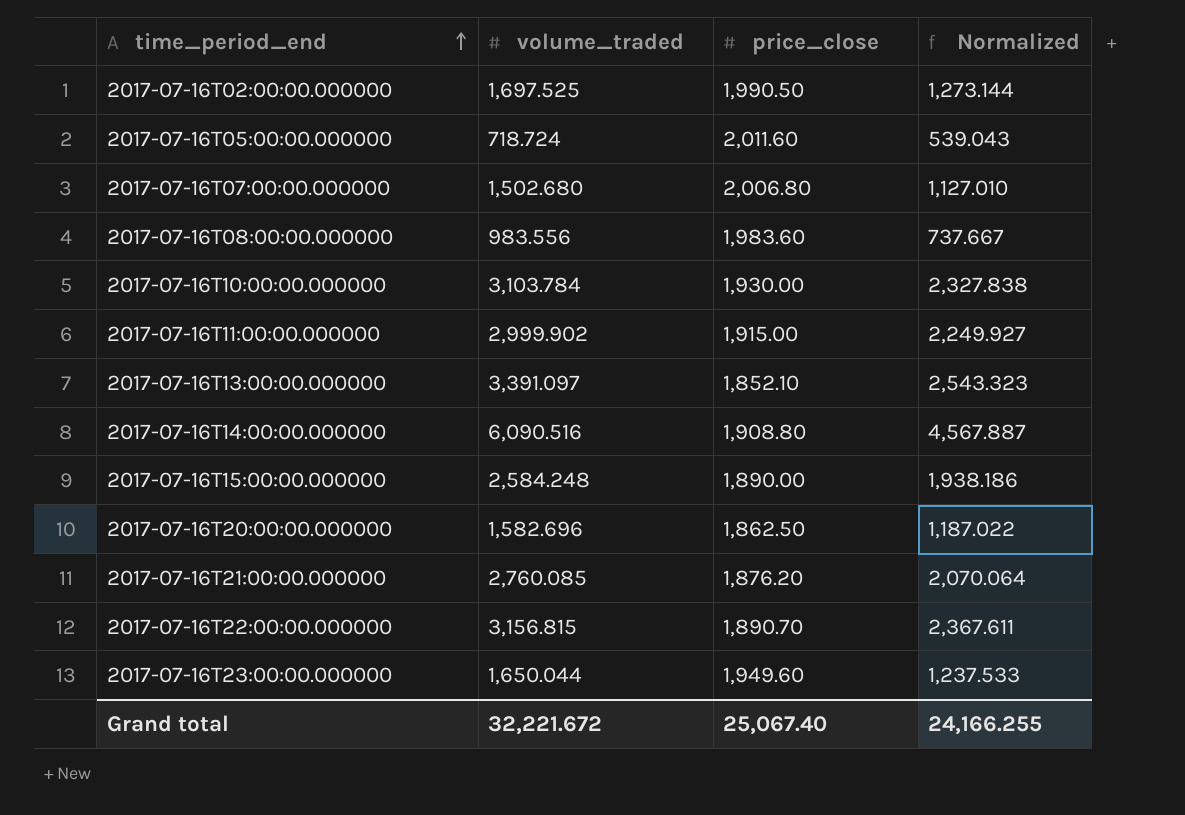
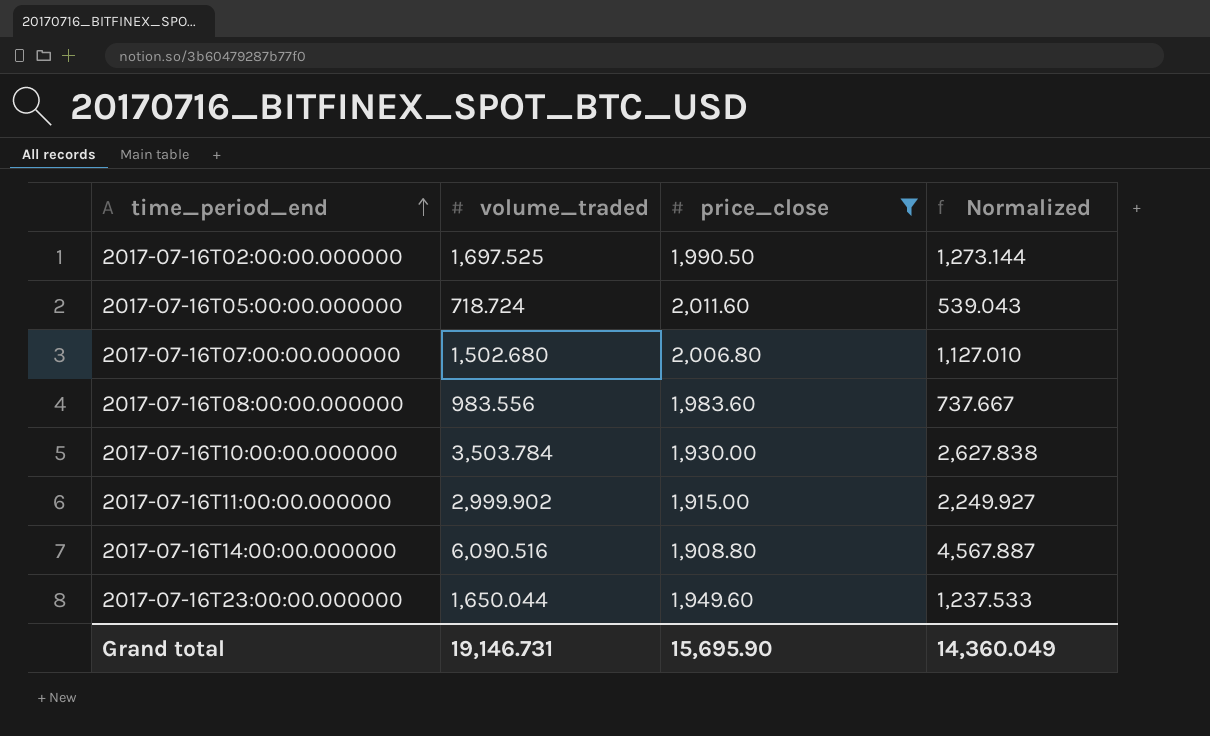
filter: none -> price_close >= 1,908.80
2017-07-16T10:00:00.000000 | volume_traded: 3,103.784 -> 3,503.784
2017-07-16T10:00:00.000000 | Normalized: 2,327.838 -> 2,627.838
Grand total | volume_traded: 32,221.672 -> 19,146.731
Grand total | price_close: 25,067.40 -> 15,695.90
Grand total | Normalized: 24,166.255 -> 14,360.049

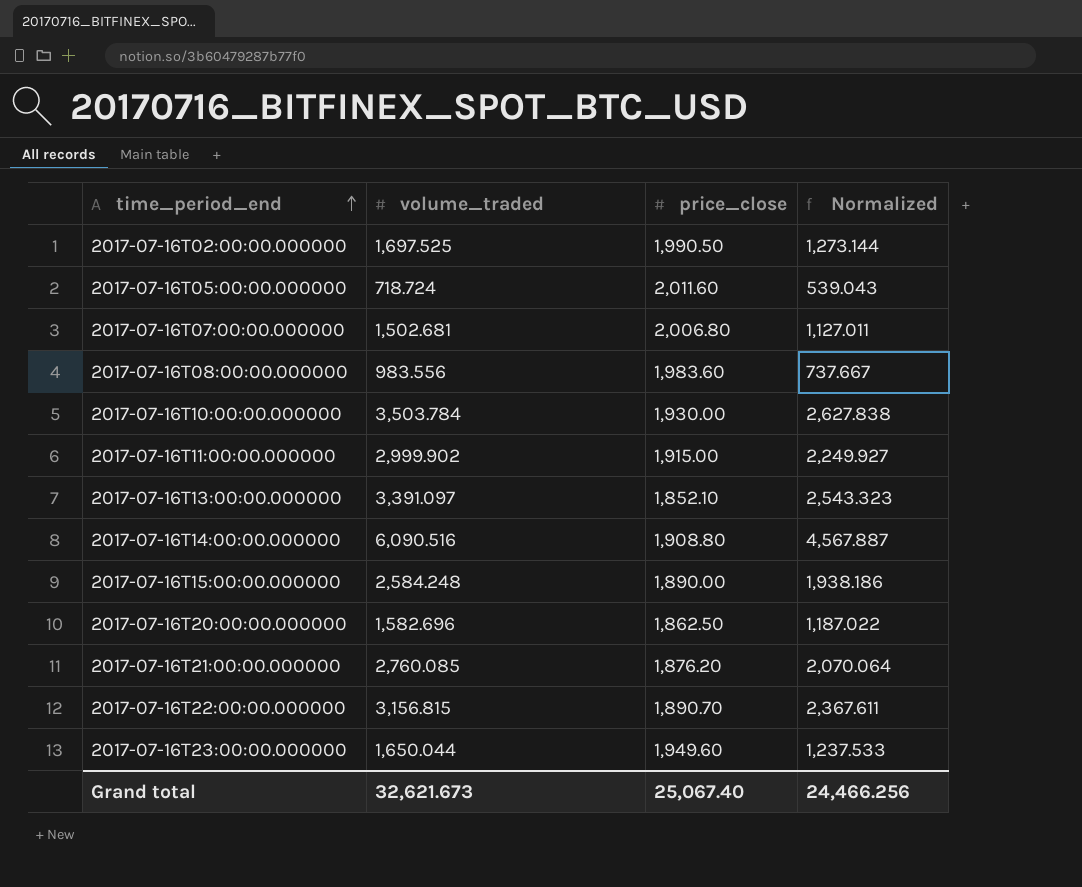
filter: price_close >= 1,908.80 -> none
2017-07-16T07:00:00.000000 | volume_traded: 1,502.680 -> 1,502.681
2017-07-16T07:00:00.000000 | Normalized: 1,127.010 -> 1,127.011
Grand total | volume_traded: 19,146.731 -> 32,621.673
Grand total | price_close: 15,695.90 -> 25,067.40
Grand total | Normalized: 14,360.049 -> 24,466.256

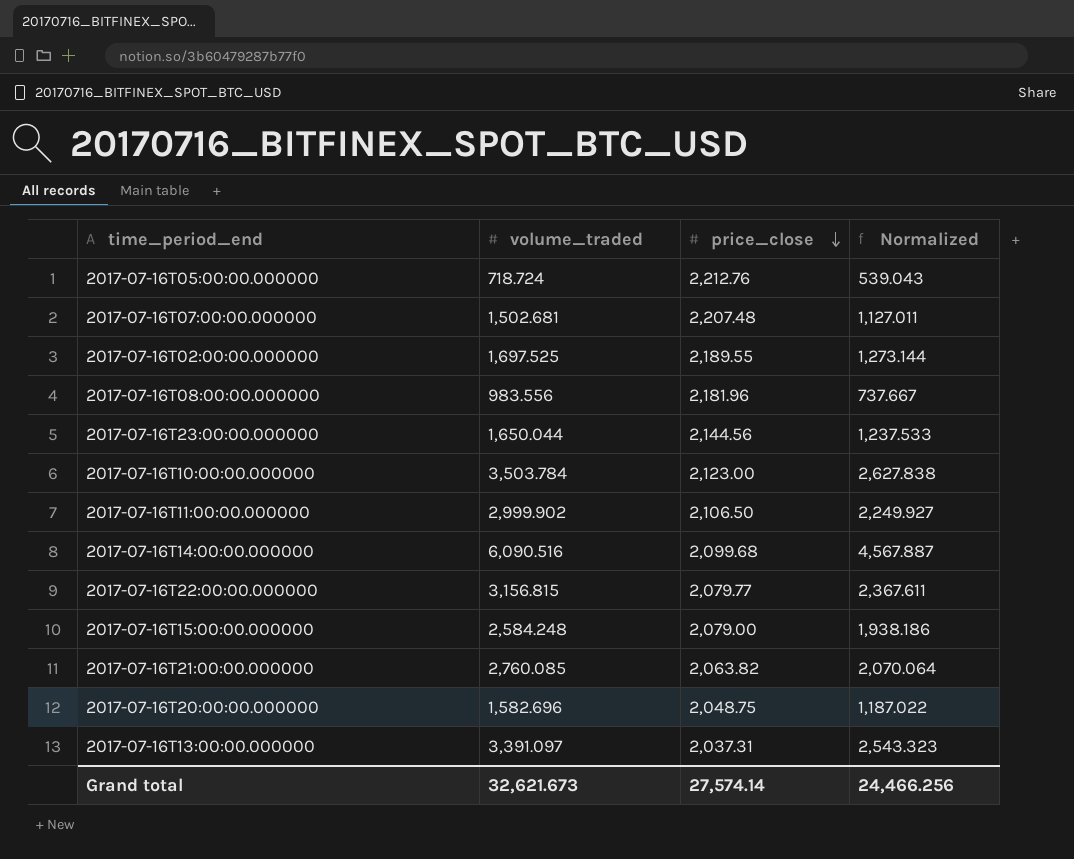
row order: time_period_end ascending -> price_close descending
2017-07-16T05:00:00.000000 | price_close: 2,011.60 -> 2,212.76
2017-07-16T07:00:00.000000 | price_close: 2,006.80 -> 2,207.48
2017-07-16T02:00:00.000000 | price_close: 1,990.50 -> 2,189.55
2017-07-16T08:00:00.000000 | price_close: 1,983.60 -> 2,181.96
2017-07-16T23:00:00.000000 | price_close: 1,949.60 -> 2,144.56
2017-07-16T10:00:00.000000 | price_close: 1,930.00 -> 2,123.00
2017-07-16T11:00:00.000000 | price_close: 1,915.00 -> 2,106.50
2017-07-16T14:00:00.000000 | price_close: 1,908.80 -> 2,099.68
2017-07-16T22:00:00.000000 | price_close: 1,890.70 -> 2,079.77
2017-07-16T15:00:00.000000 | price_close: 1,890.00 -> 2,079.00
2017-07-16T21:00:00.000000 | price_close: 1,876.20 -> 2,063.82
2017-07-16T20:00:00.000000 | price_close: 1,862.50 -> 2,048.75
2017-07-16T13:00:00.000000 | price_close: 1,852.10 -> 2,037.31
Grand total | price_close: 25,067.40 -> 27,574.14

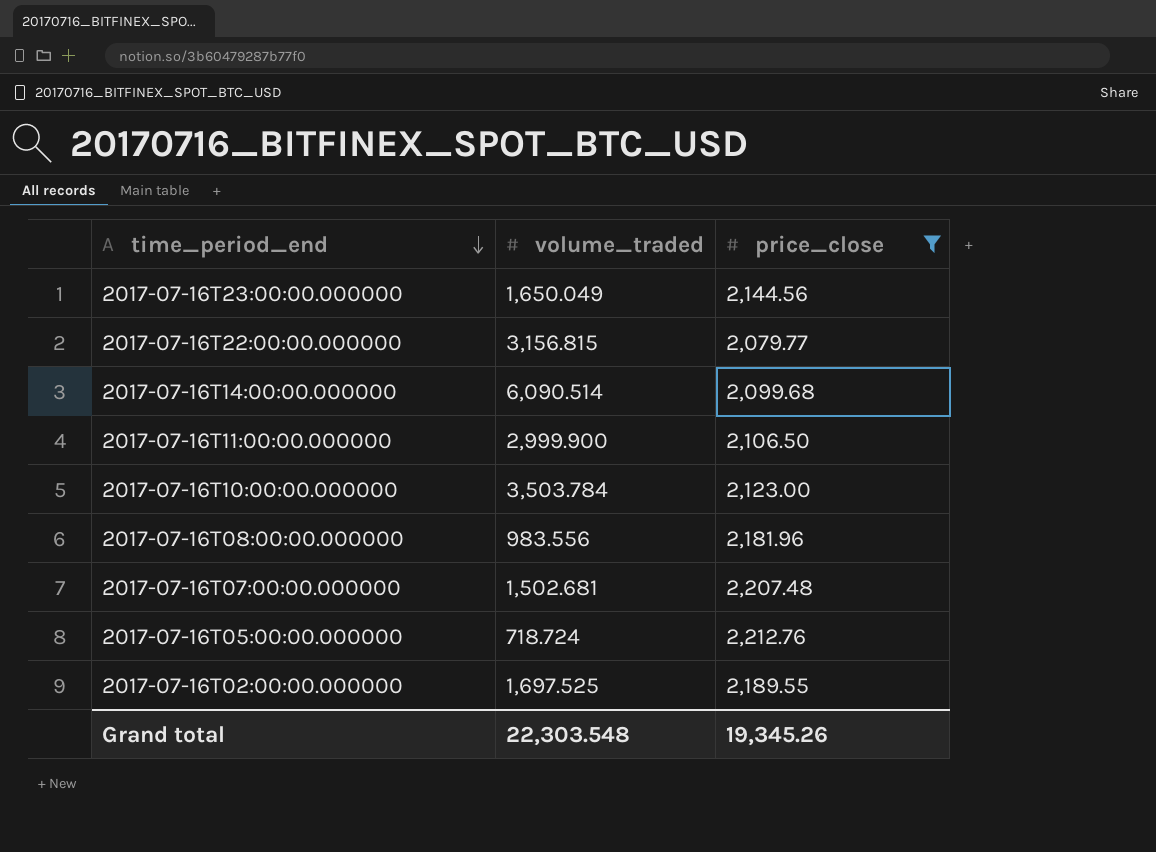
filter: none -> price_close >= 2,079.77
row order: price_close descending -> time_period_end descending
column Normalized | formula: [volume_traded] * 0.75 -> none
2017-07-16T23:00:00.000000 | volume_traded: 1,650.044 -> 1,650.049
2017-07-16T14:00:00.000000 | volume_traded: 6,090.516 -> 6,090.514
2017-07-16T11:00:00.000000 | volume_traded: 2,999.902 -> 2,999.900
Grand total | volume_traded: 32,621.673 -> 22,303.548
Grand total | price_close: 27,574.14 -> 19,345.26

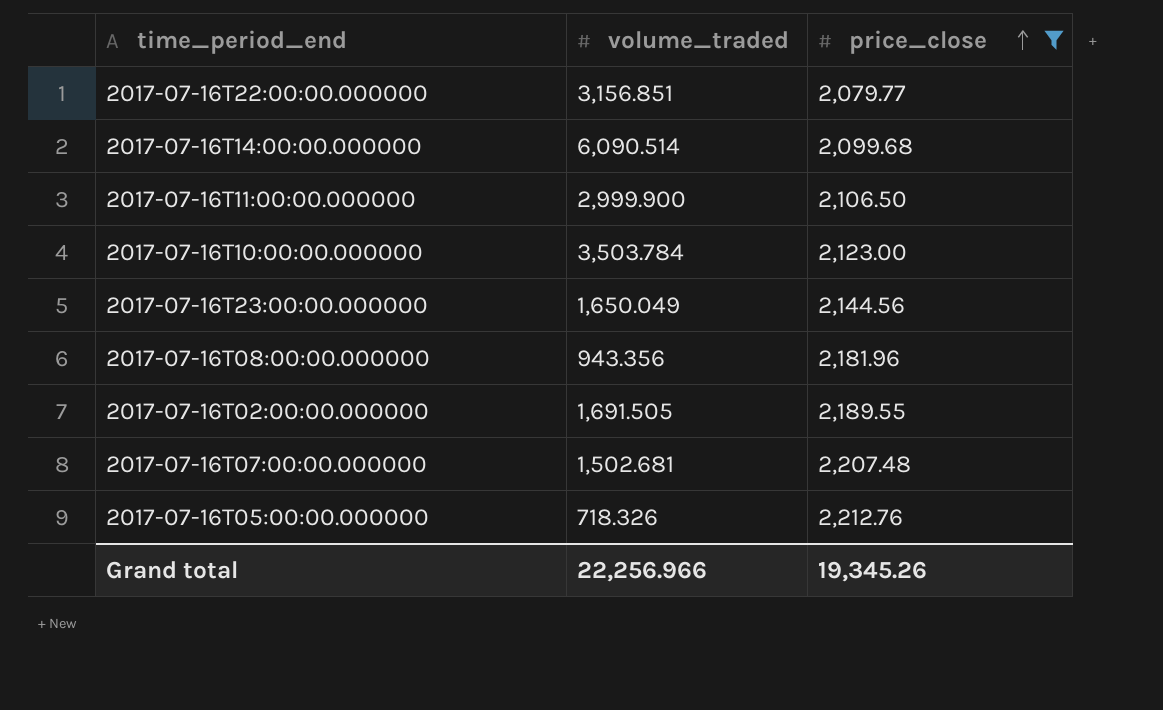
row order: time_period_end descending -> price_close ascending
2017-07-16T22:00:00.000000 | volume_traded: 3,156.815 -> 3,156.851
2017-07-16T08:00:00.000000 | volume_traded: 983.556 -> 943.356
2017-07-16T02:00:00.000000 | volume_traded: 1,697.525 -> 1,691.505
2017-07-16T05:00:00.000000 | volume_traded: 718.724 -> 718.326
Grand total | volume_traded: 22,303.548 -> 22,256.966

